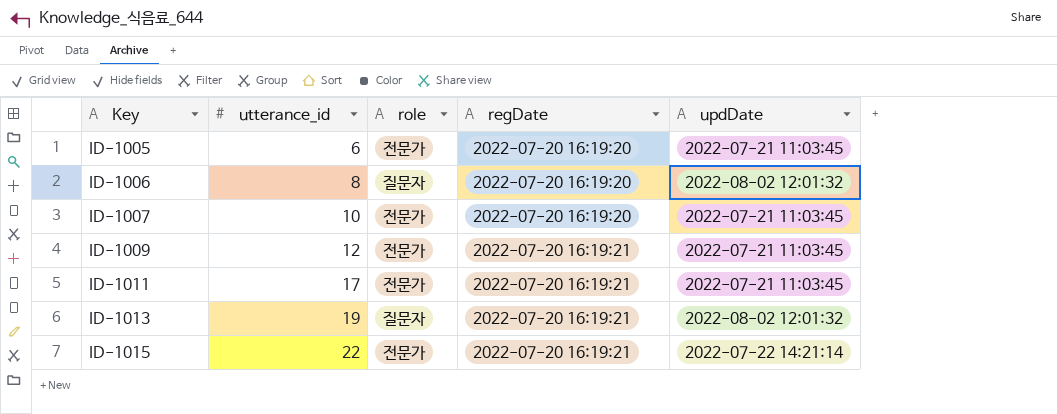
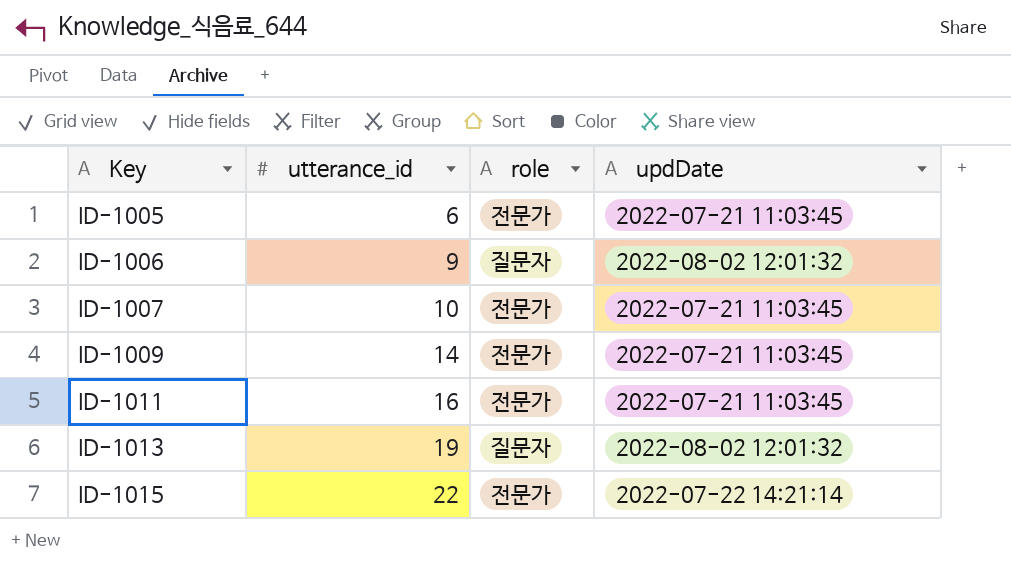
column regDate | position: 4 -> none
ID-1006 | utterance_id: 8 -> 9
ID-1009 | utterance_id: 12 -> 14
ID-1011 | utterance_id: 17 -> 16

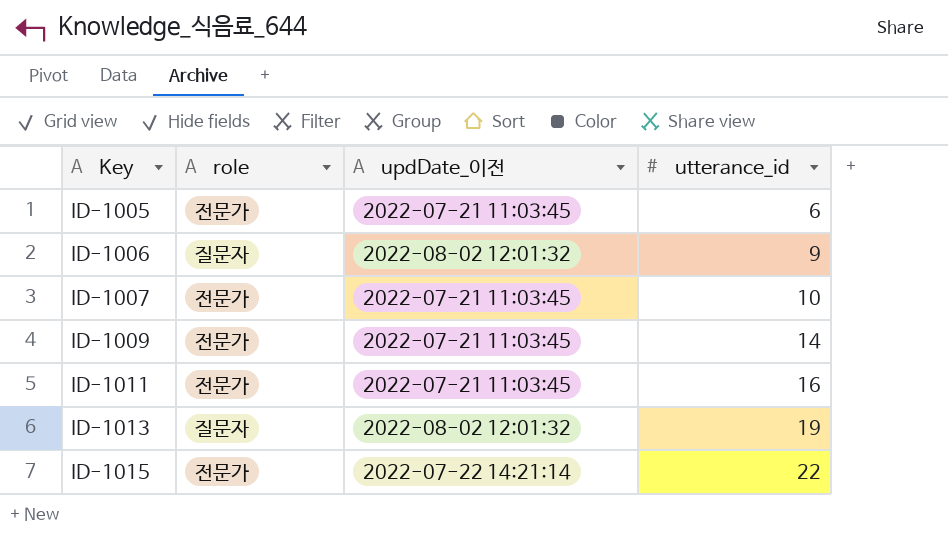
column name: updDate -> updDate_이전
column utterance_id | position: 2 -> 4

